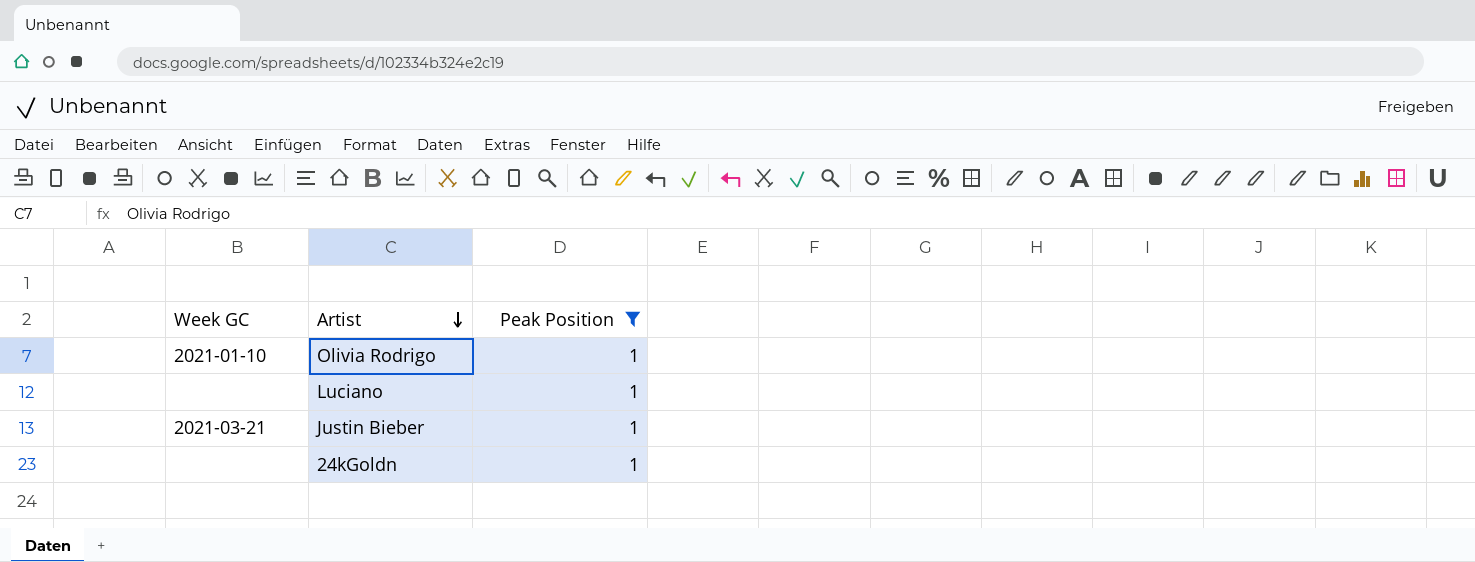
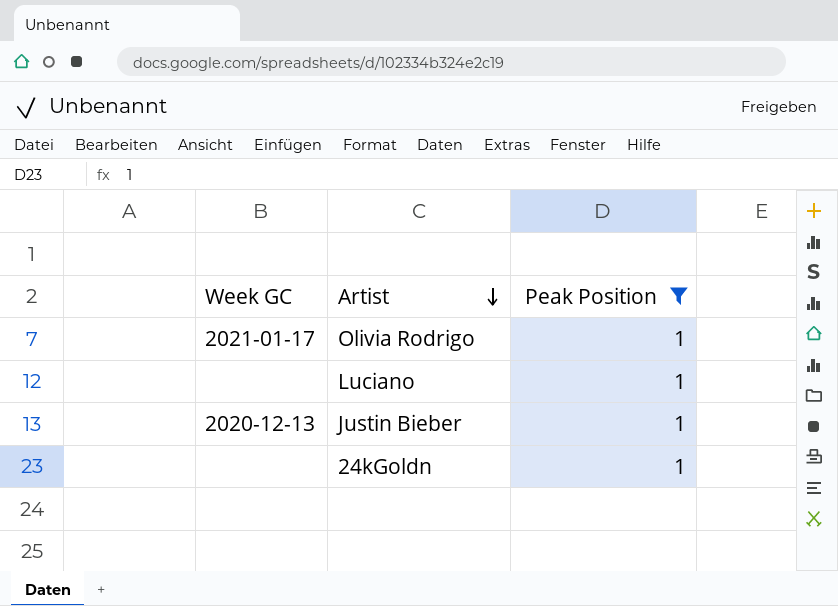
Olivia Rodrigo | Week GC: 2021-01-10 -> 2021-01-17
Justin Bieber | Week GC: 2021-03-21 -> 2020-12-13

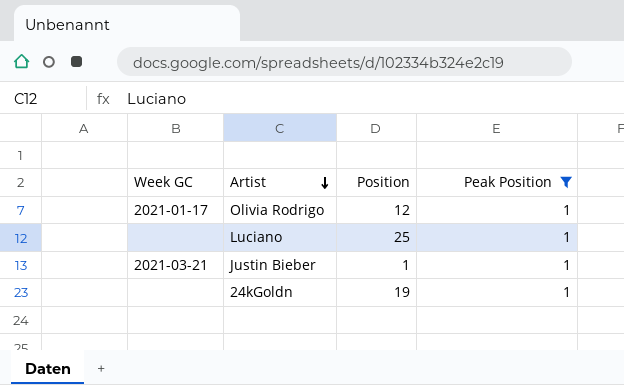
column Position | position: none -> 3
Justin Bieber | Week GC: 2020-12-13 -> 2021-03-21

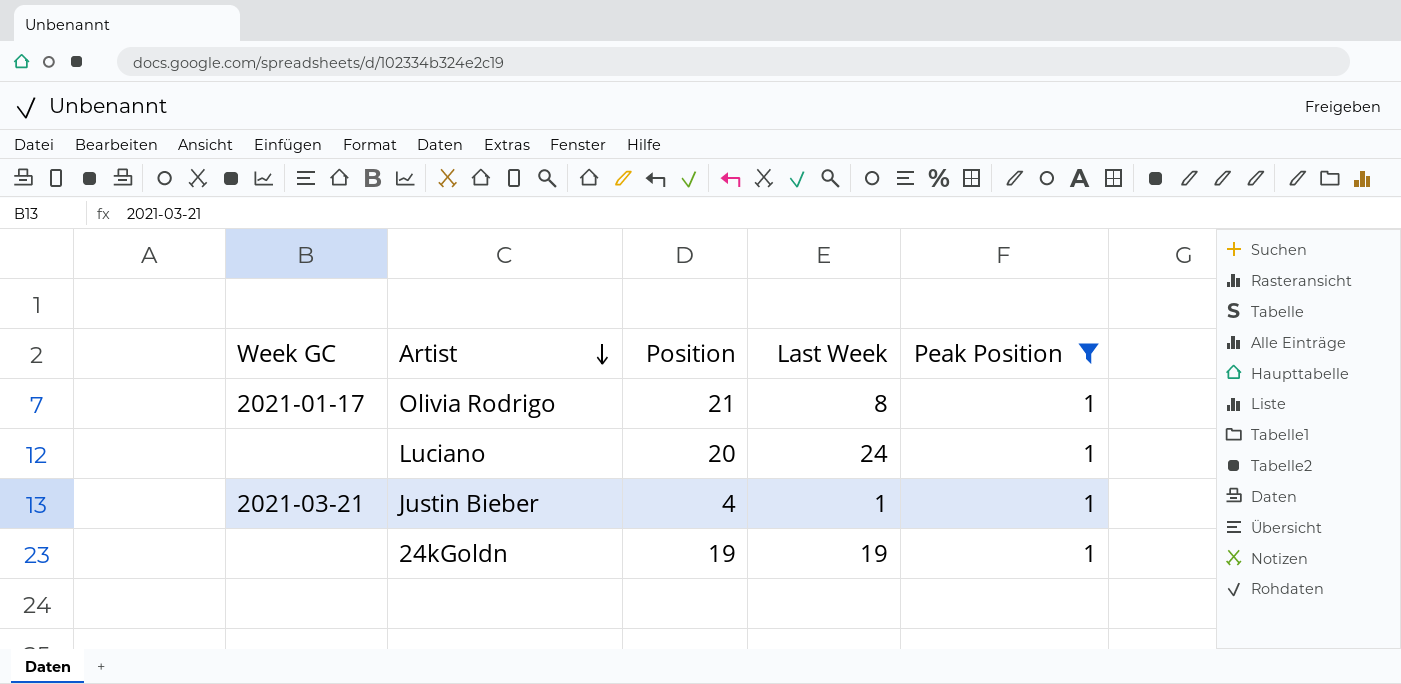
column Last Week | position: none -> 4
Olivia Rodrigo | Position: 12 -> 21
Luciano | Position: 25 -> 20
Justin Bieber | Position: 1 -> 4

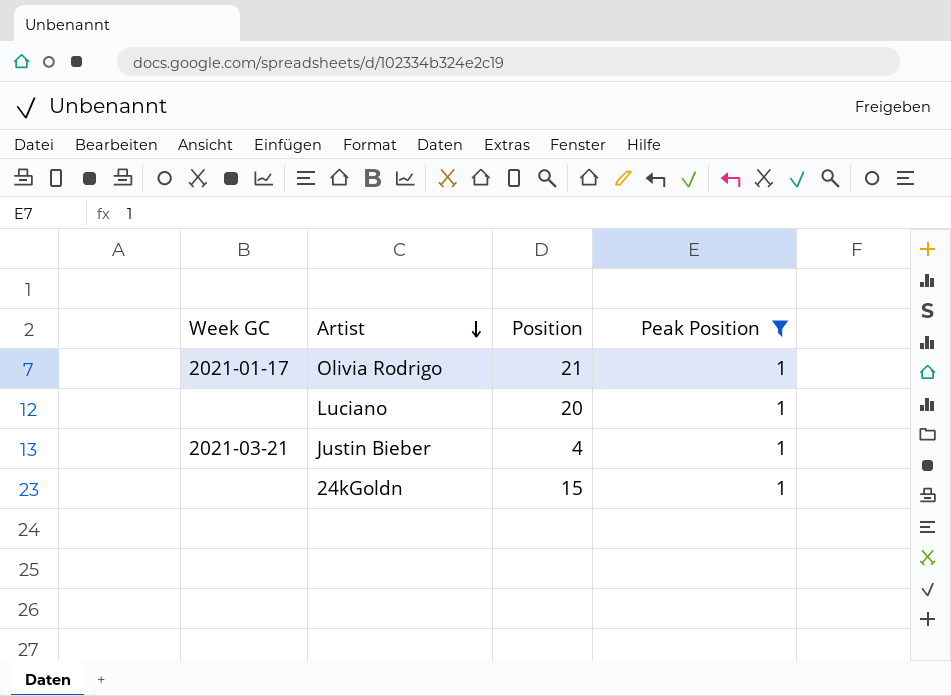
column Last Week | position: 4 -> none
24kGoldn | Position: 19 -> 15

